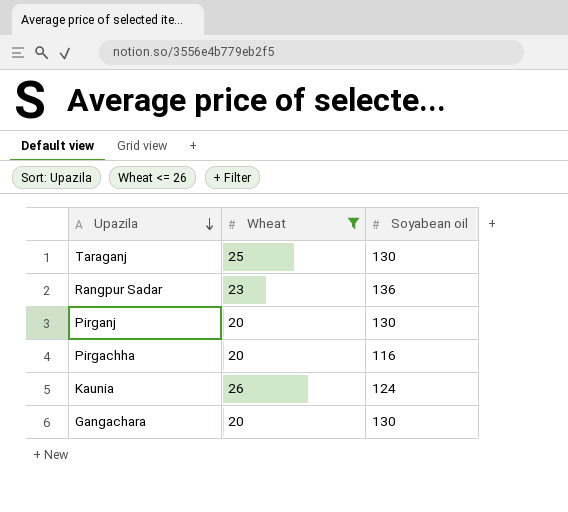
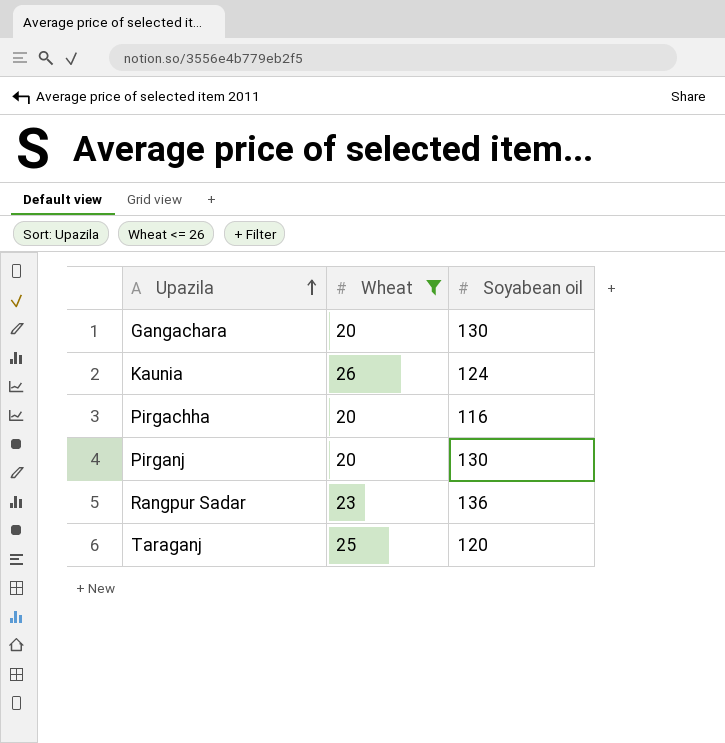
row order: Upazila descending -> Upazila ascending
Taraganj | Soyabean oil: 130 -> 120

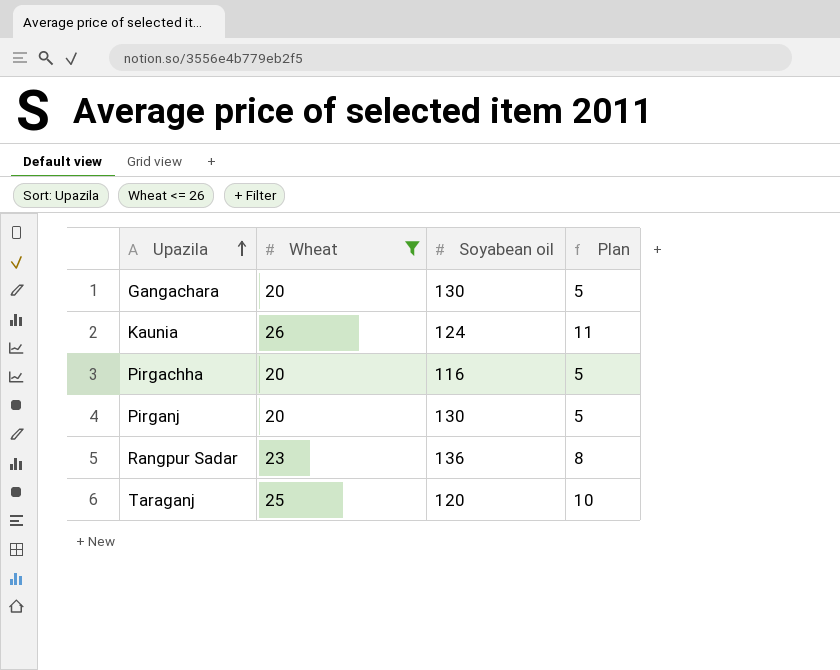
column Plan | formula: none -> [Wheat] - 15

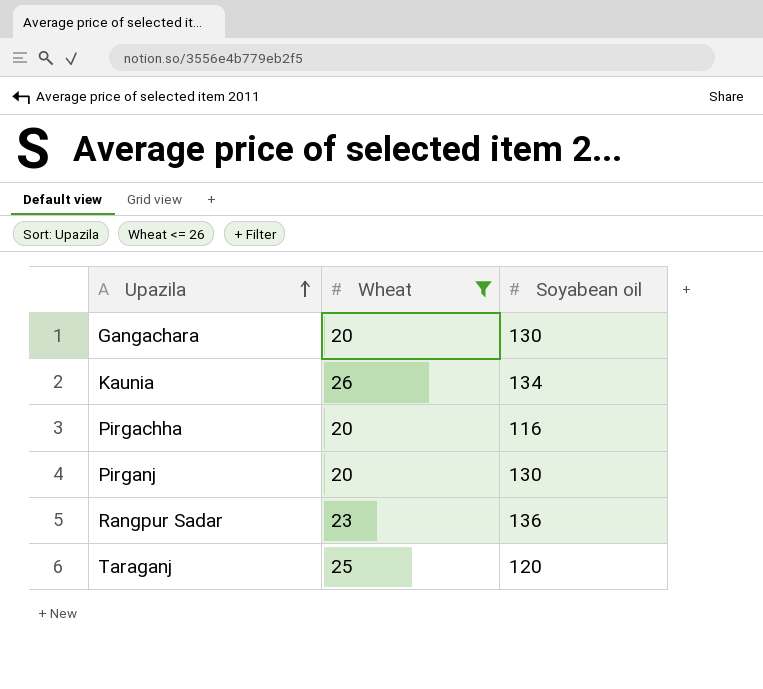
column Plan | formula: [Wheat] - 15 -> none
Kaunia | Soyabean oil: 124 -> 134

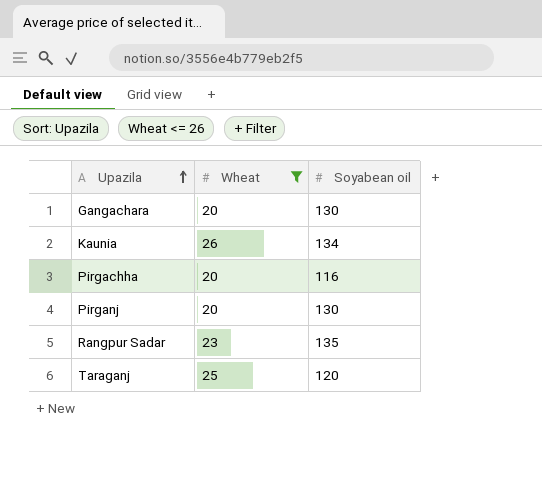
Rangpur Sadar | Soyabean oil: 136 -> 135

